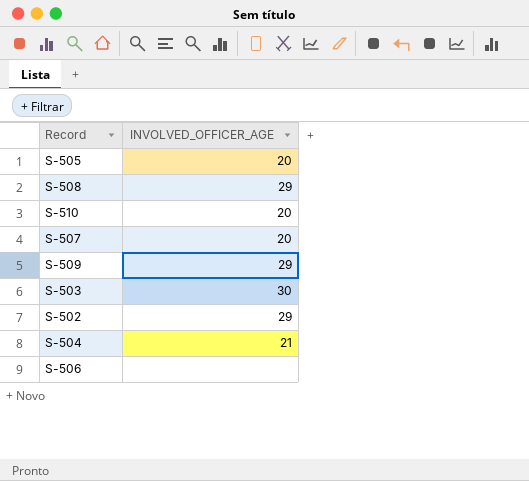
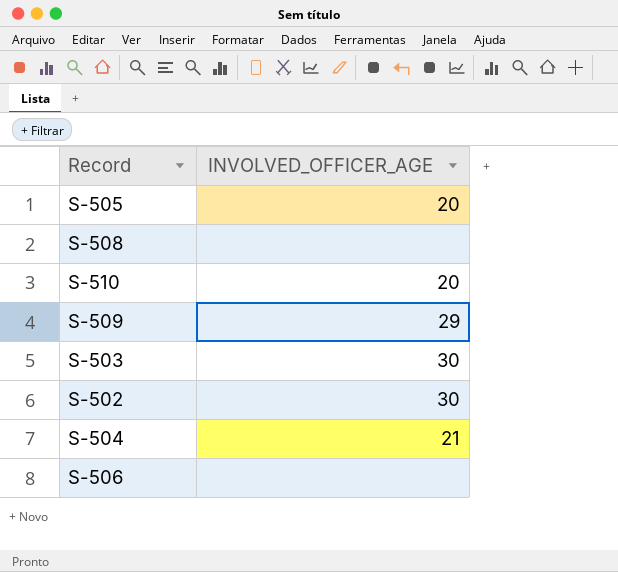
row S-507: 20 -> none
S-508 | INVOLVED_OFFICER_AGE: 29 -> none
S-502 | INVOLVED_OFFICER_AGE: 29 -> 30

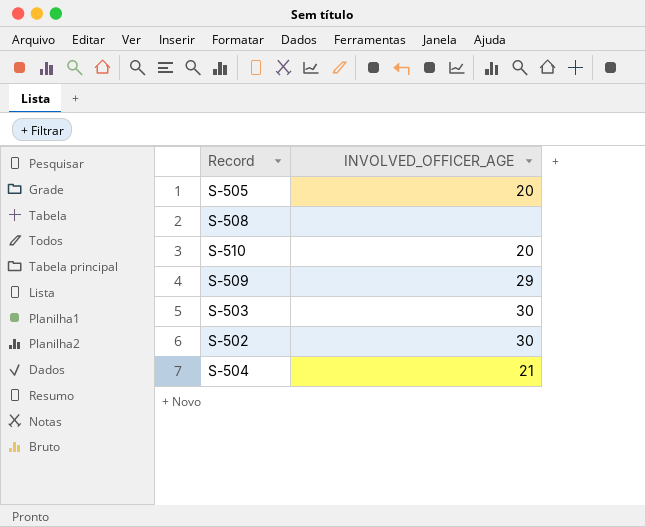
row S-506: none -> none

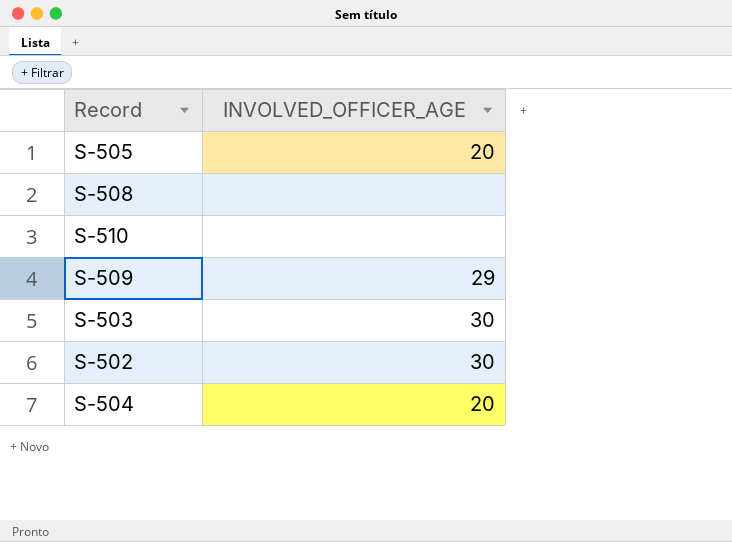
S-510 | INVOLVED_OFFICER_AGE: 20 -> none
S-504 | INVOLVED_OFFICER_AGE: 21 -> 20

